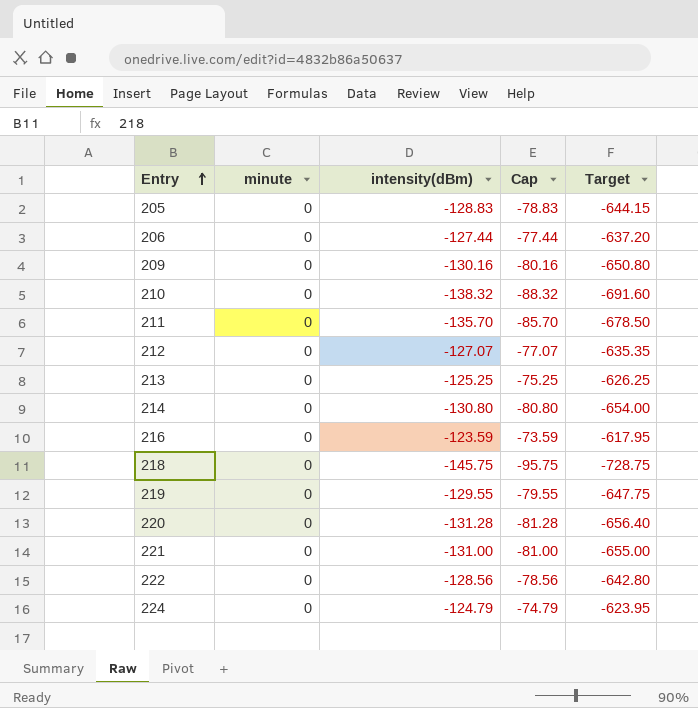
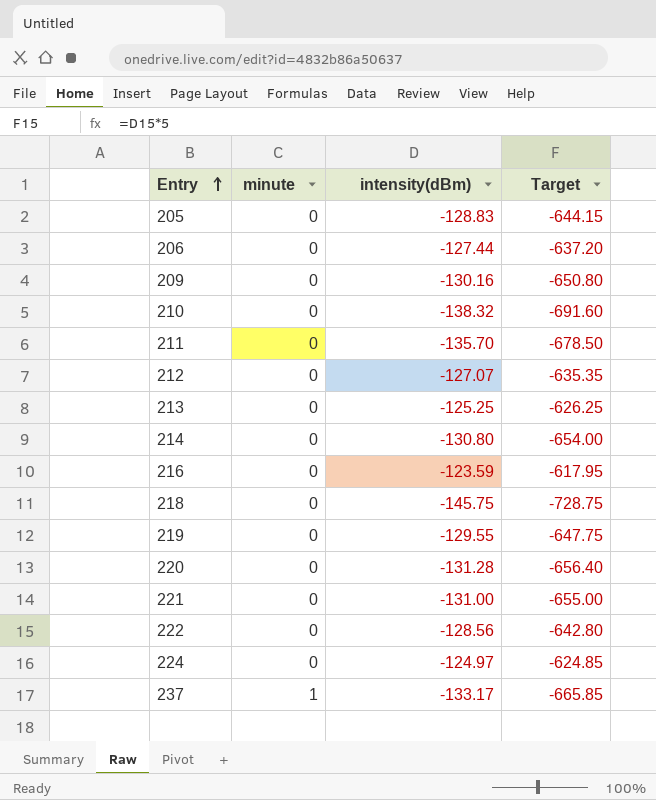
column Cap | formula: [intensity(dBm)] + 50 -> none
224 | intensity(dBm): -124.79 -> -124.97
224 | Target: -623.95 -> -624.85
row 237: none -> 1 | -133.17 | -665.85

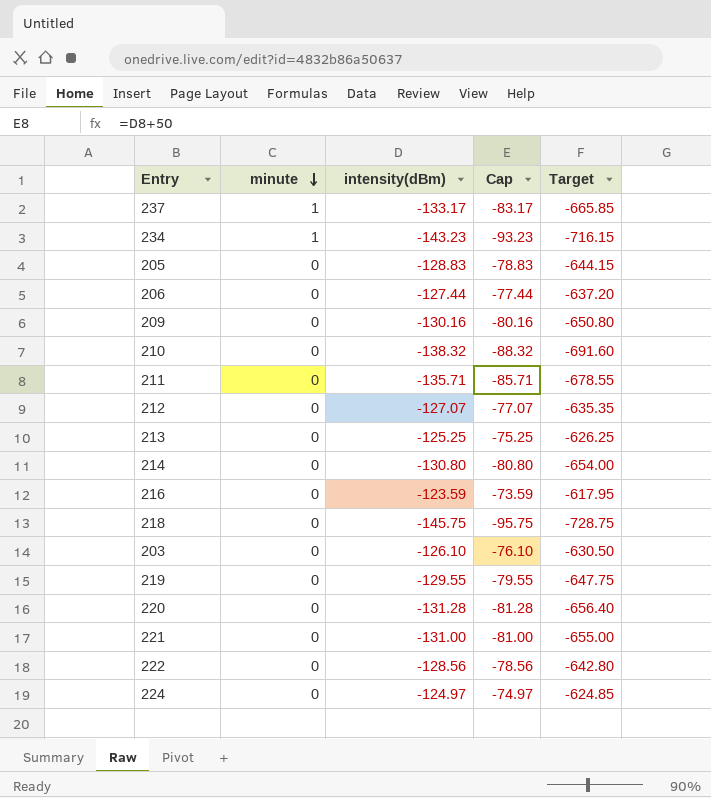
row order: Entry ascending -> minute descending
column Cap | formula: none -> [intensity(dBm)] + 50
row 234: none -> 1 | -143.23 | -93.23 | -716.15
211 | intensity(dBm): -135.70 -> -135.71
211 | Target: -678.50 -> -678.55
row 203: none -> 0 | -126.10 | -76.10 | -630.50

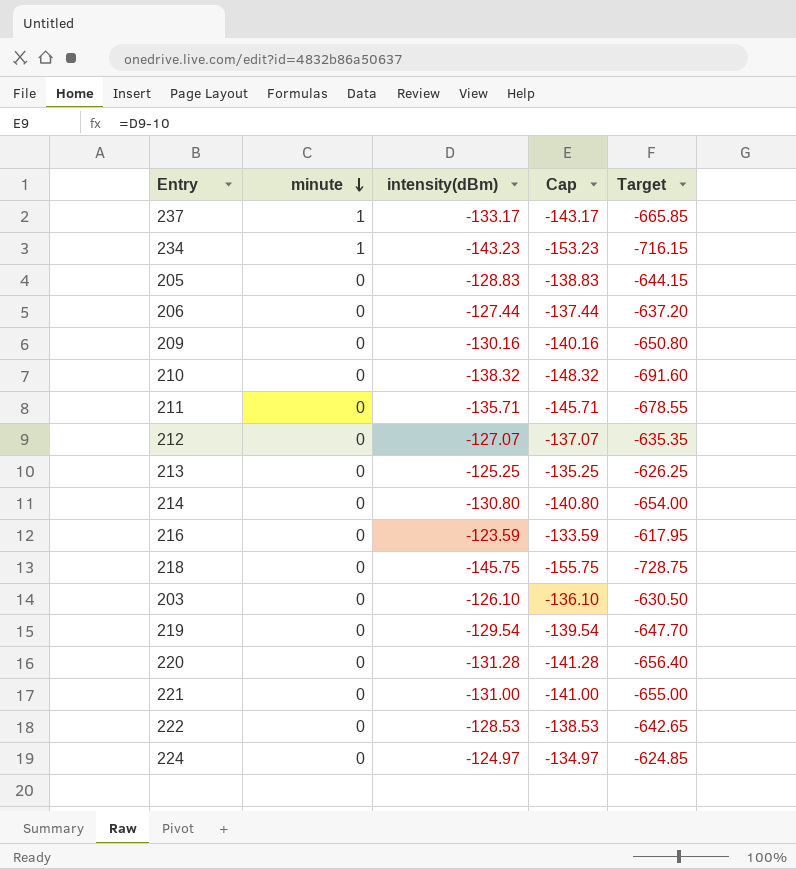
column Cap | formula: [intensity(dBm)] + 50 -> [intensity(dBm)] - 10
219 | intensity(dBm): -129.55 -> -129.54
219 | Target: -647.75 -> -647.70
222 | intensity(dBm): -128.56 -> -128.53
222 | Target: -642.80 -> -642.65

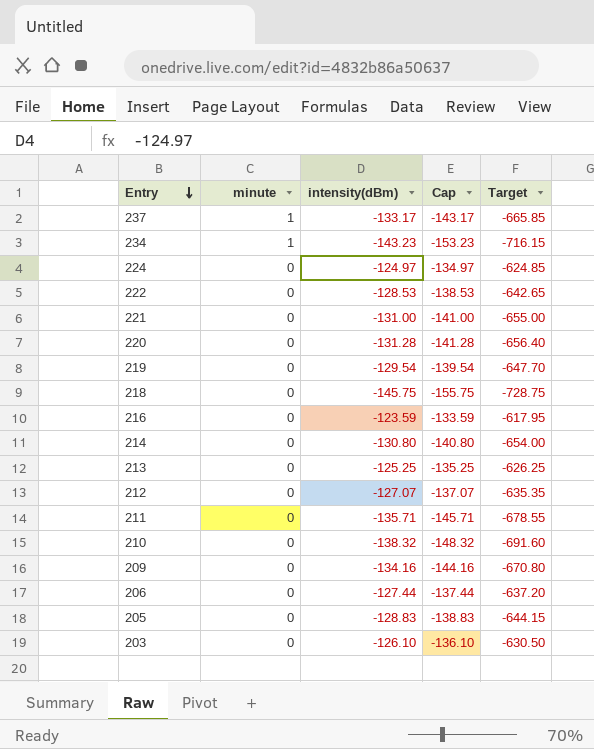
row order: minute descending -> Entry descending
209 | intensity(dBm): -130.16 -> -134.16
209 | Cap: -140.16 -> -144.16
209 | Target: -650.80 -> -670.80

